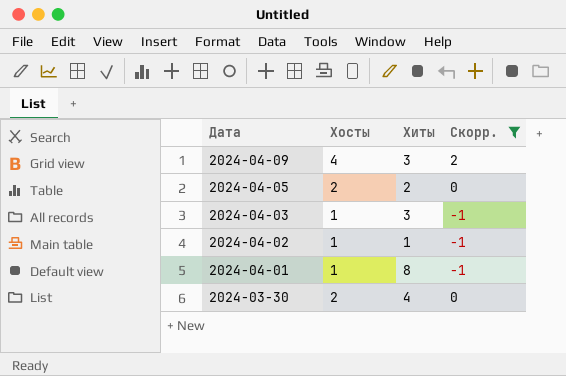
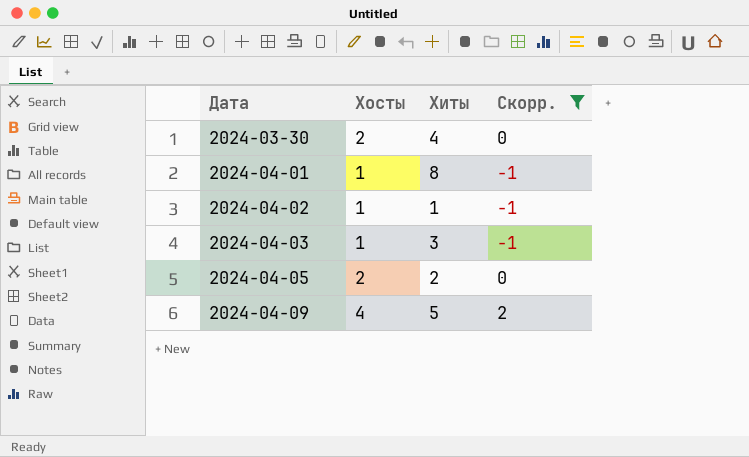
row order: Дата descending -> Дата ascending
2024-04-09 | Хиты: 3 -> 5

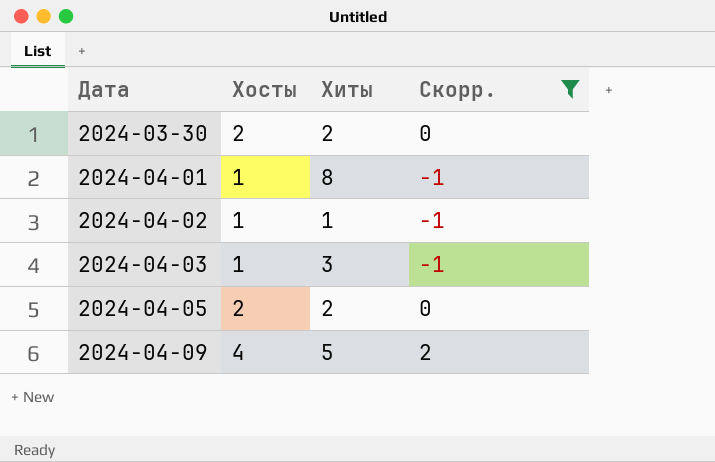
2024-03-30 | Хиты: 4 -> 2

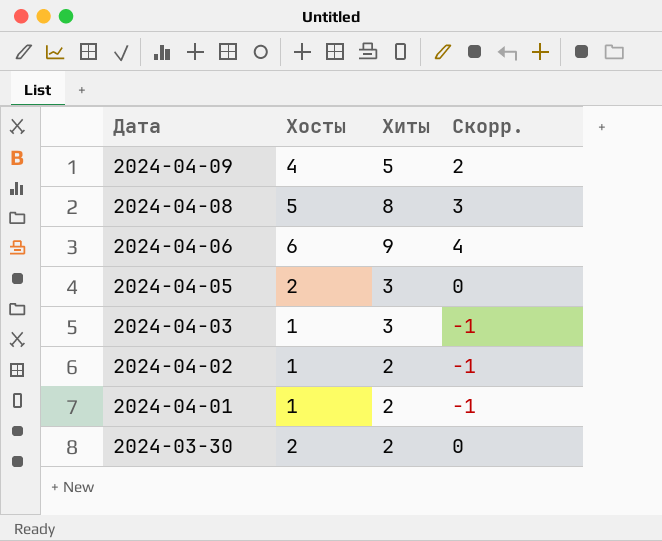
filter: Скорр. <= 2 -> none
row order: Дата ascending -> Дата descending
2024-04-05 | Хиты: 2 -> 3
2024-04-02 | Хиты: 1 -> 2
2024-04-01 | Хиты: 8 -> 2

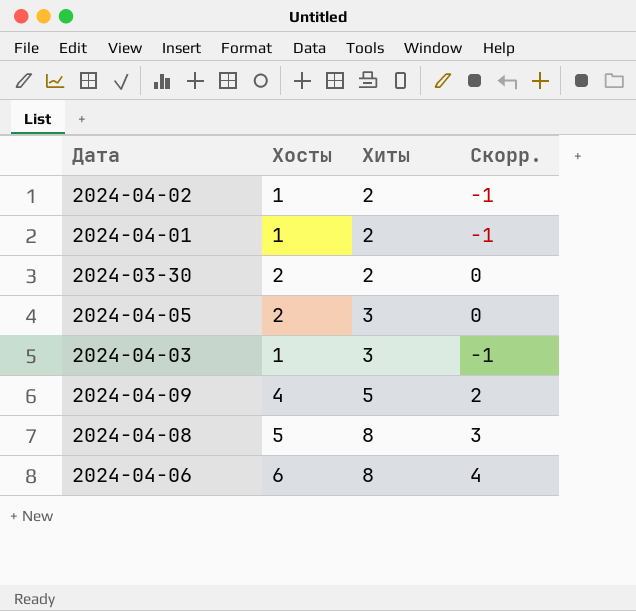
row order: Дата descending -> Хиты ascending
2024-04-06 | Хиты: 9 -> 8

